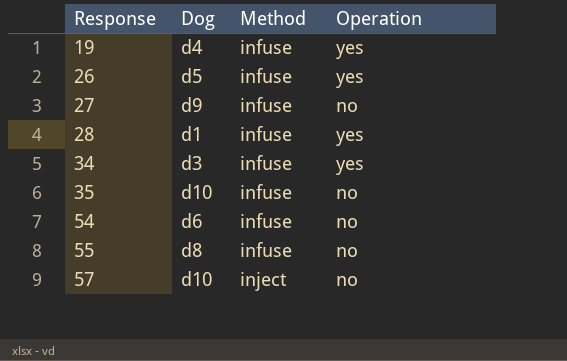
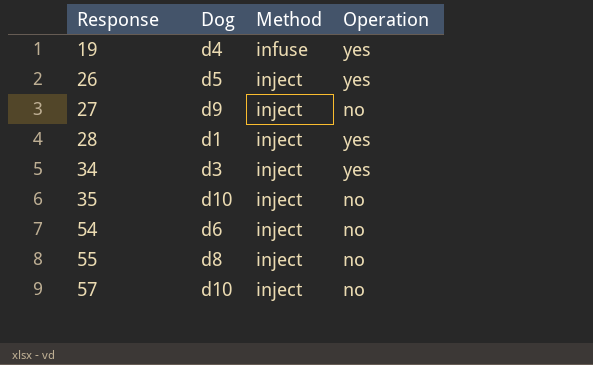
26 | Method: infuse -> inject
27 | Method: infuse -> inject
28 | Method: infuse -> inject
34 | Method: infuse -> inject
35 | Method: infuse -> inject
54 | Method: infuse -> inject
55 | Method: infuse -> inject

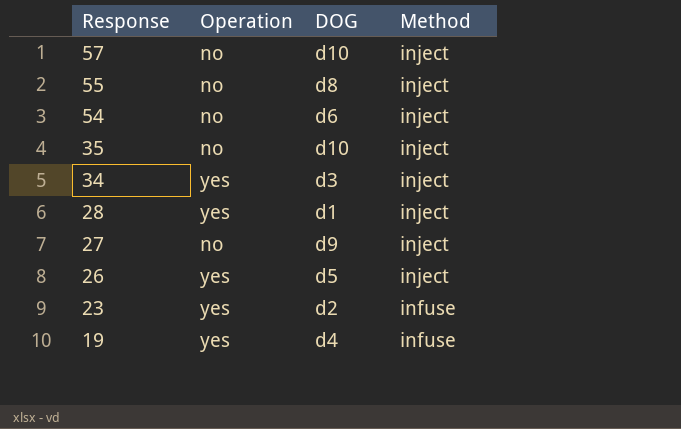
row order: Response ascending -> Response descending
column Operation | position: 4 -> 2
column name: Dog -> DOG
row 23: none -> yes | d2 | infuse

